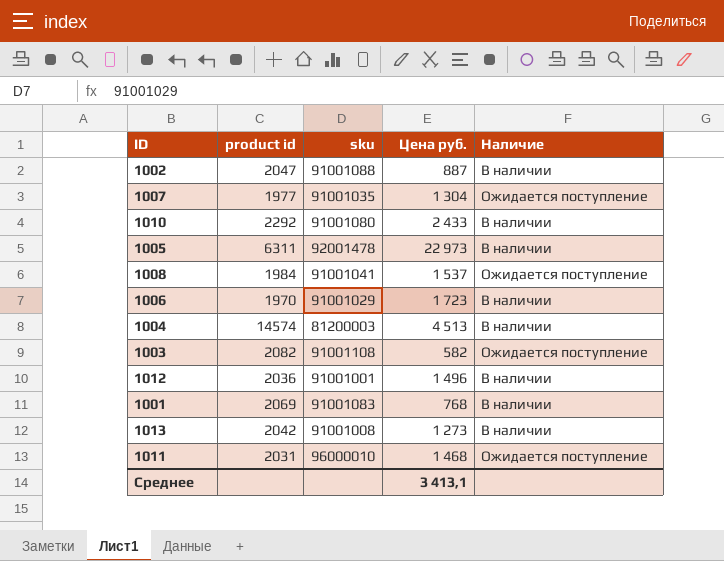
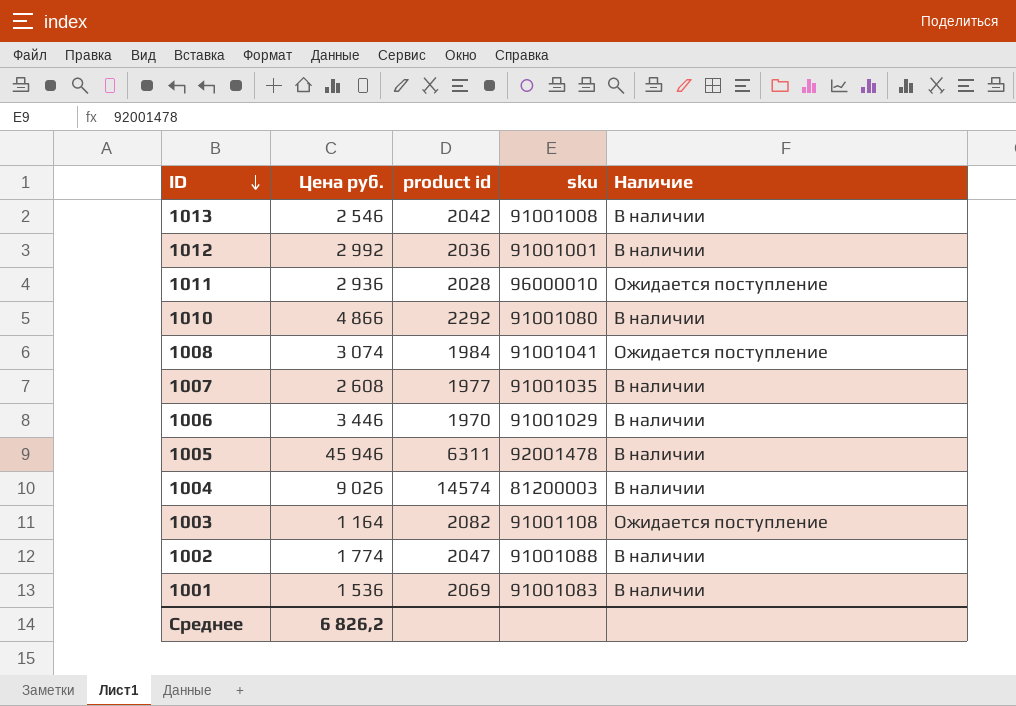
row order: none -> ID descending
column Цена руб. | position: 4 -> 2
1013 | Цена руб.: 1 273 -> 2 546
1012 | Цена руб.: 1 496 -> 2 992
1011 | Цена руб.: 1 468 -> 2 936
1011 | product id: 2031 -> 2028
1010 | Цена руб.: 2 433 -> 4 866
1008 | Цена руб.: 1 537 -> 3 074
1007 | Цена руб.: 1 304 -> 2 608
1007 | Наличие: Ожидается поступление -> В наличии
1006 | Цена руб.: 1 723 -> 3 446
1005 | Цена руб.: 22 973 -> 45 946
1004 | Цена руб.: 4 513 -> 9 026
1003 | Цена руб.: 582 -> 1 164
1002 | Цена руб.: 887 -> 1 774
1001 | Цена руб.: 768 -> 1 536
Среднее | Цена руб.: 3 413,1 -> 6 826,2

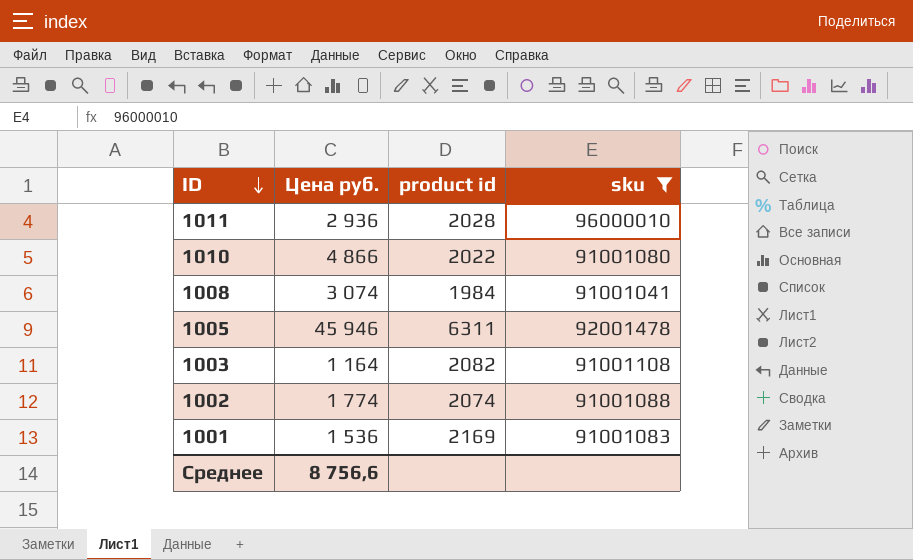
filter: none -> sku >= 91001041
column Наличие | position: 5 -> none
1010 | product id: 2292 -> 2022
1002 | product id: 2047 -> 2074
1001 | product id: 2069 -> 2169
Среднее | Цена руб.: 6 826,2 -> 8 756,6

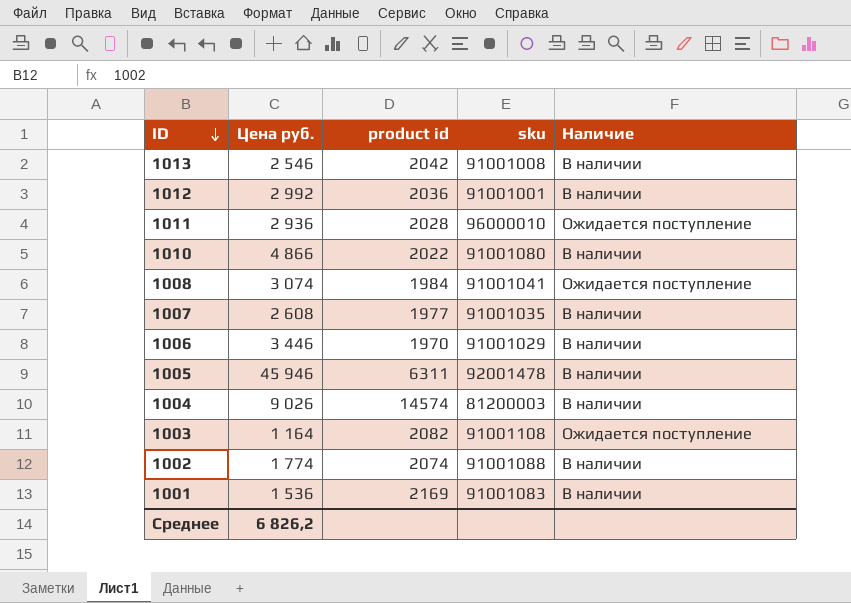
filter: sku >= 91001041 -> none
column Наличие | position: none -> 5
Среднее | Цена руб.: 8 756,6 -> 6 826,2

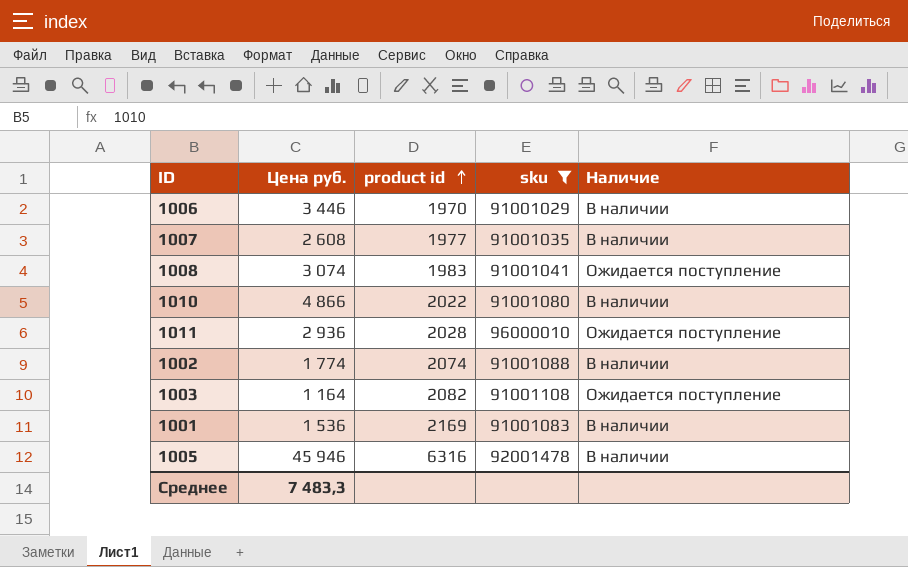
filter: none -> sku >= 91001029
row order: ID descending -> product id ascending
1008 | product id: 1984 -> 1983
1005 | product id: 6311 -> 6316
Среднее | Цена руб.: 6 826,2 -> 7 483,3

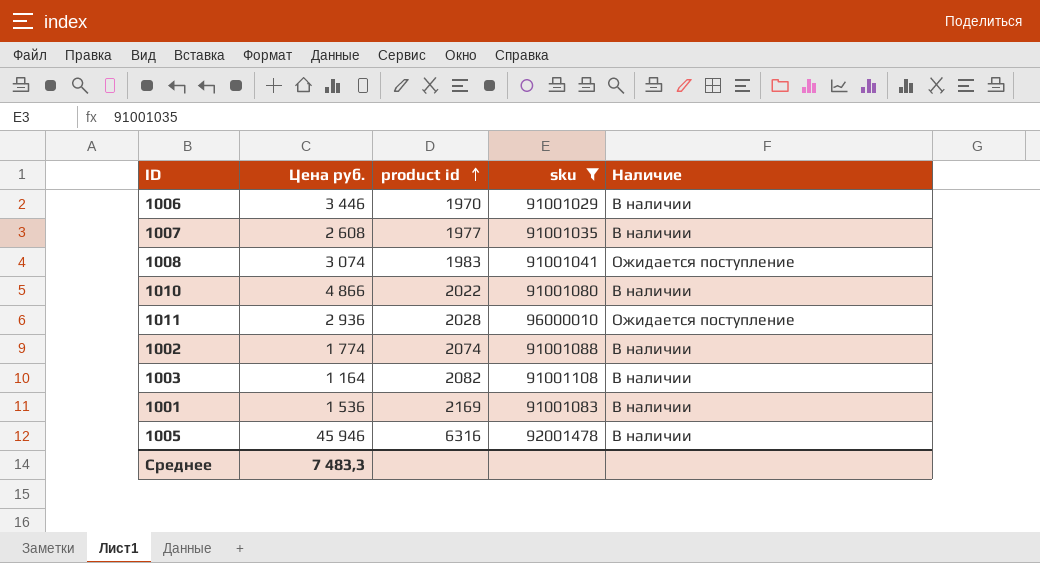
1003 | Наличие: Ожидается поступление -> В наличии

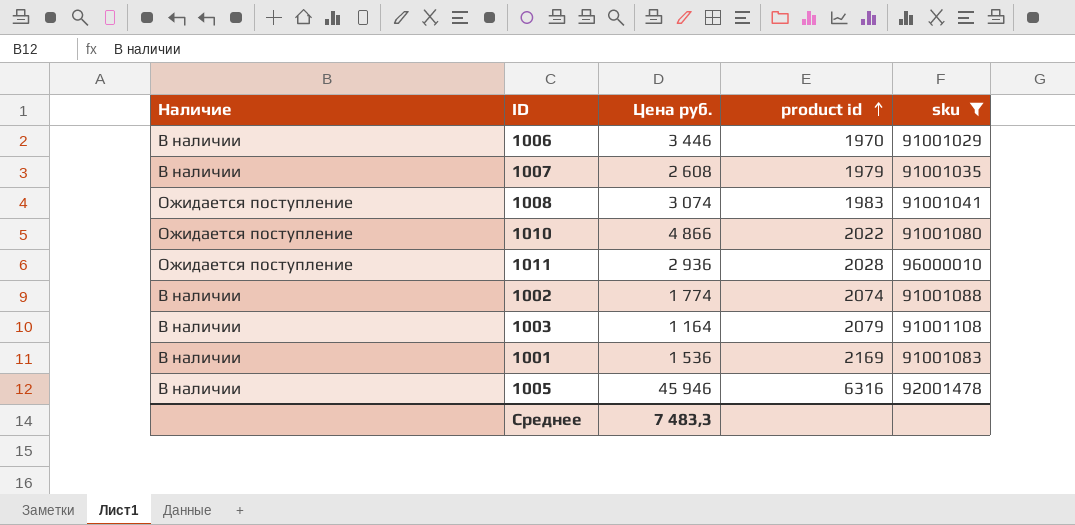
column Наличие | position: 5 -> 1
1007 | product id: 1977 -> 1979
1010 | Наличие: В наличии -> Ожидается поступление
1003 | product id: 2082 -> 2079

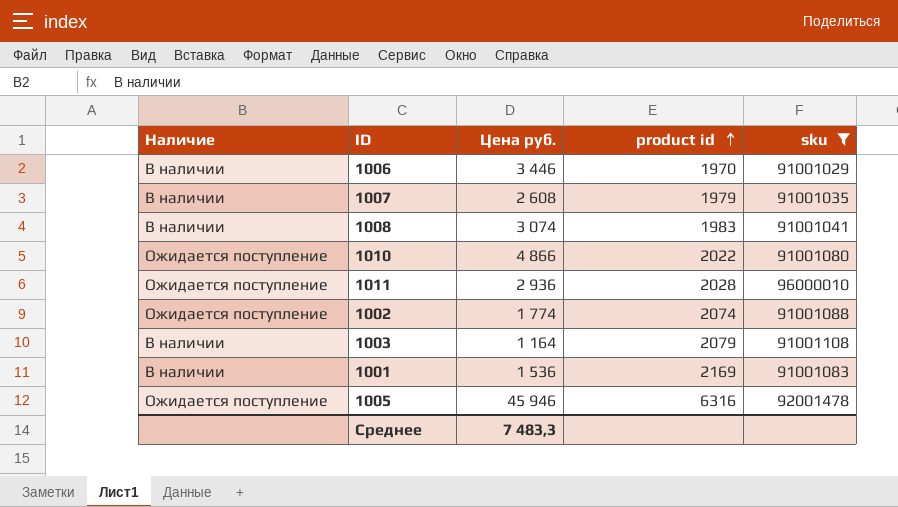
1008 | Наличие: Ожидается поступление -> В наличии
1002 | Наличие: В наличии -> Ожидается поступление
1005 | Наличие: В наличии -> Ожидается поступление

